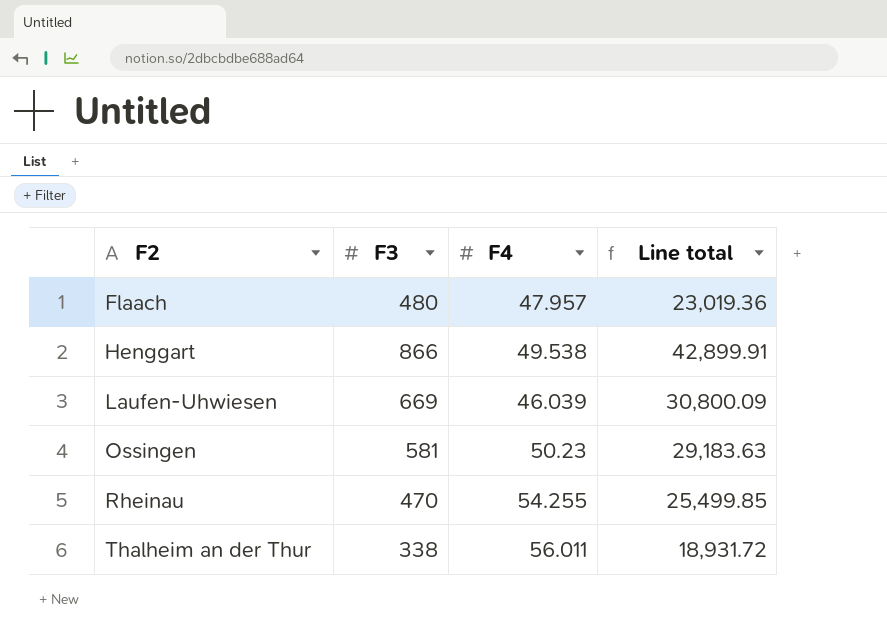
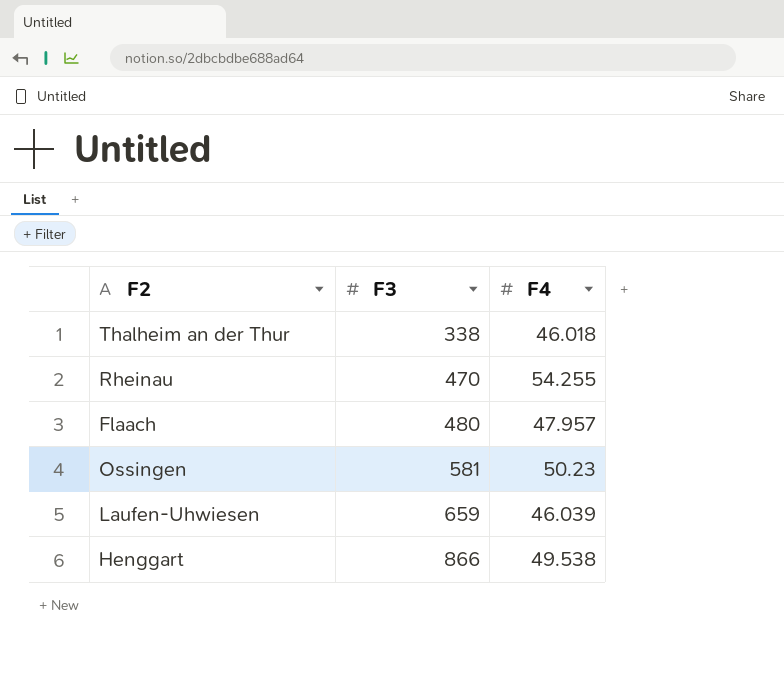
row order: F2 ascending -> F3 ascending
column Line total | formula: [F3] * [F4] -> none
Thalheim an der Thur | F4: 56.011 -> 46.018
Laufen-Uhwiesen | F3: 669 -> 659

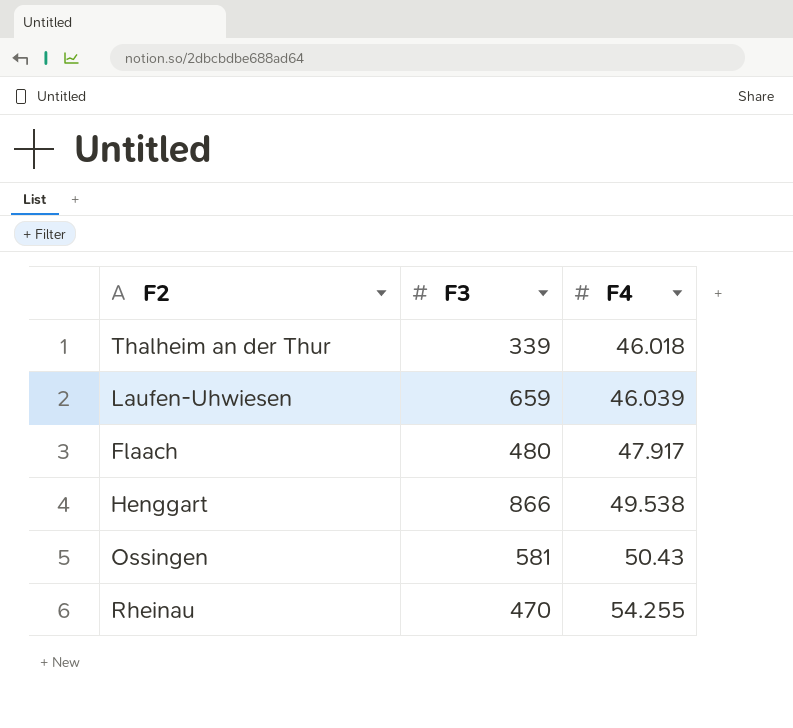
row order: F3 ascending -> F4 ascending
Thalheim an der Thur | F3: 338 -> 339
Flaach | F4: 47.957 -> 47.917
Ossingen | F4: 50.23 -> 50.43

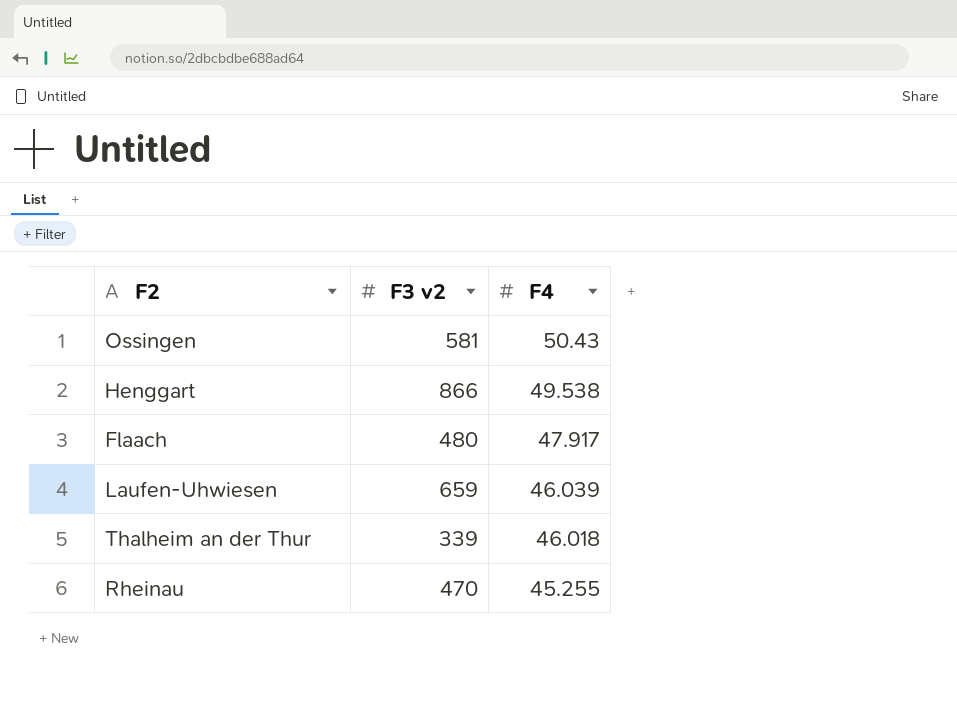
row order: F4 ascending -> F4 descending
column name: F3 -> F3 v2
Rheinau | F4: 54.255 -> 45.255

